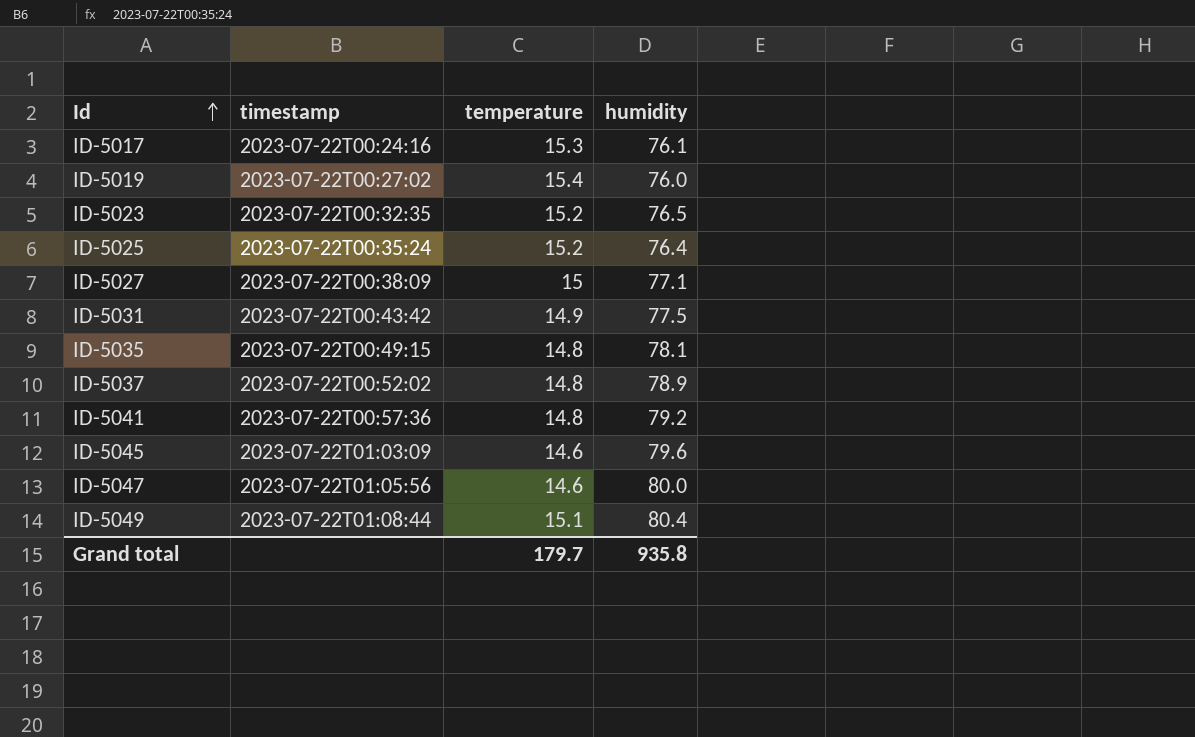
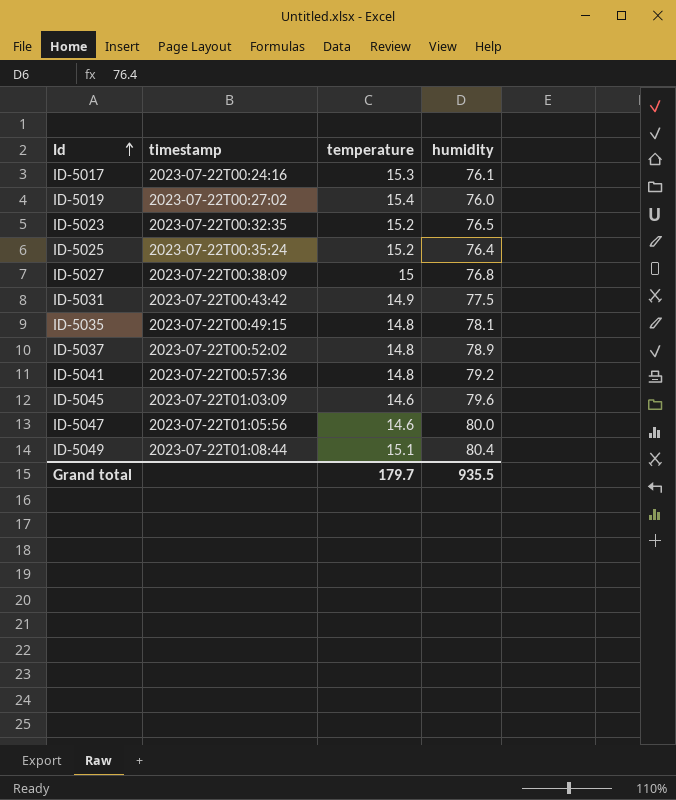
ID-5027 | humidity: 77.1 -> 76.8
Grand total | humidity: 935.8 -> 935.5

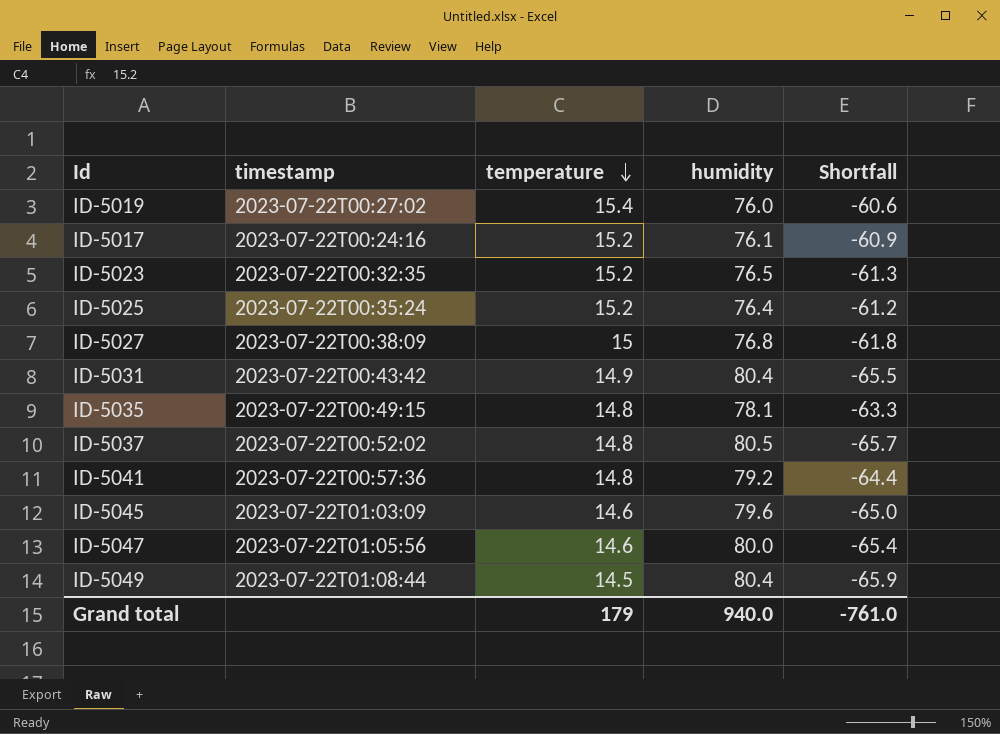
row order: Id ascending -> temperature descending
column Shortfall | formula: none -> [temperature] - [humidity]
ID-5017 | temperature: 15.3 -> 15.2
ID-5031 | humidity: 77.5 -> 80.4
ID-5037 | humidity: 78.9 -> 80.5
ID-5049 | temperature: 15.1 -> 14.5
Grand total | temperature: 179.7 -> 179
Grand total | humidity: 935.5 -> 940.0

